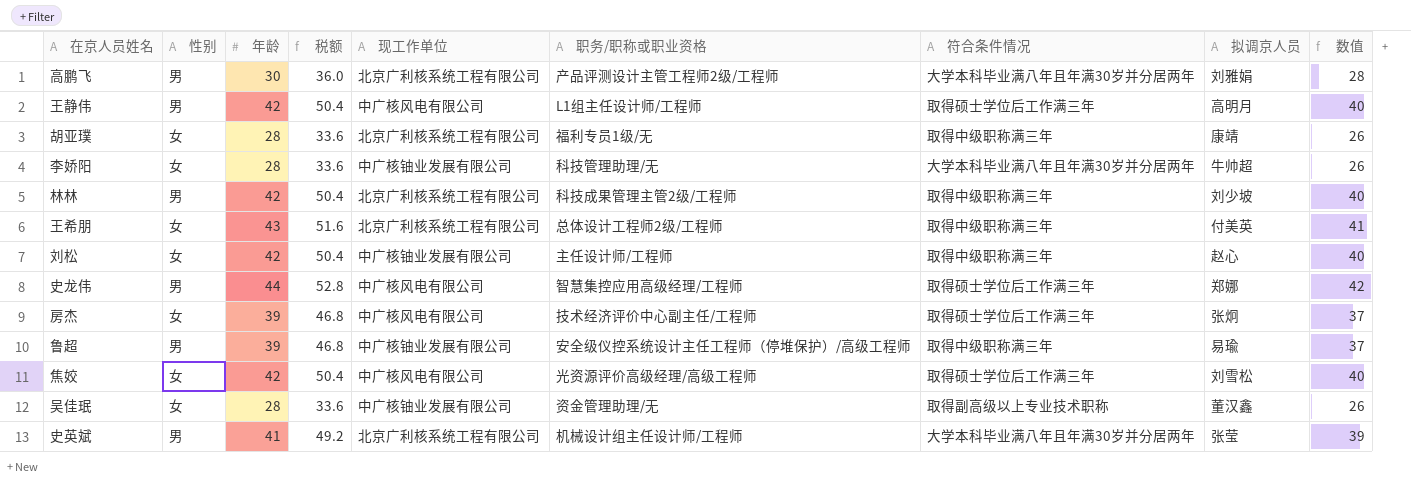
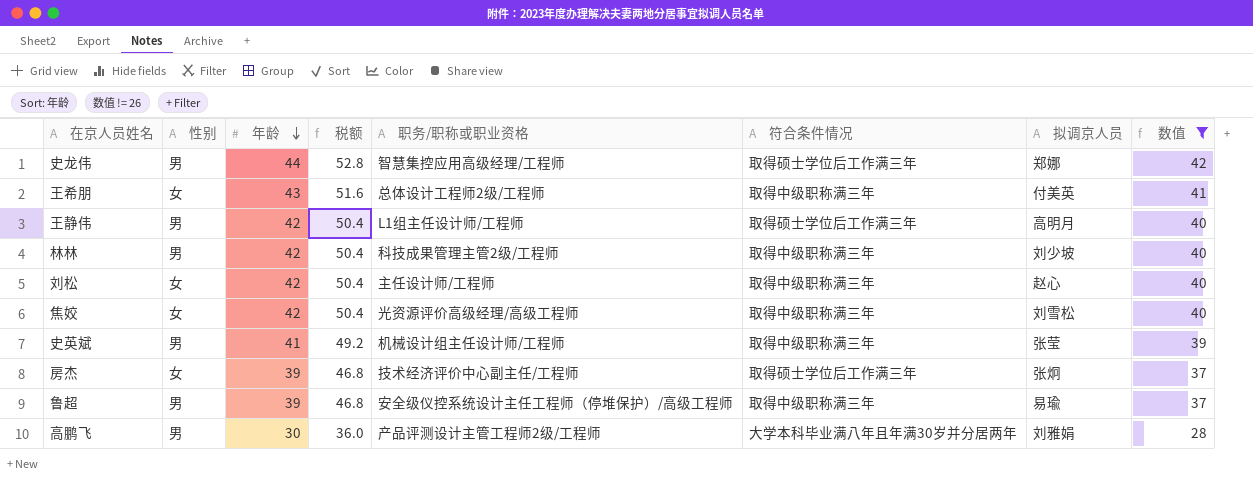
filter: none -> 数值 != 26
row order: none -> 年龄 descending
column 现工作单位 | position: 5 -> none
焦姣 | 符合条件情况: 取得硕士学位后工作满三年 -> 取得中级职称满三年
史英斌 | 符合条件情况: 大学本科毕业满八年且年满30岁并分居两年 -> 取得中级职称满三年

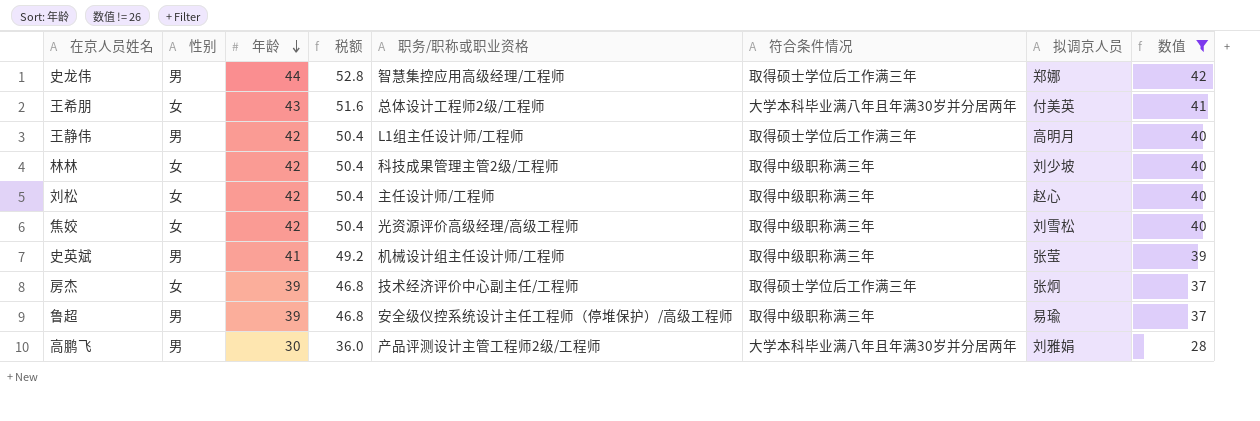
王希朋 | 符合条件情况: 取得中级职称满三年 -> 大学本科毕业满八年且年满30岁并分居两年
林林 | 性别: 男 -> 女

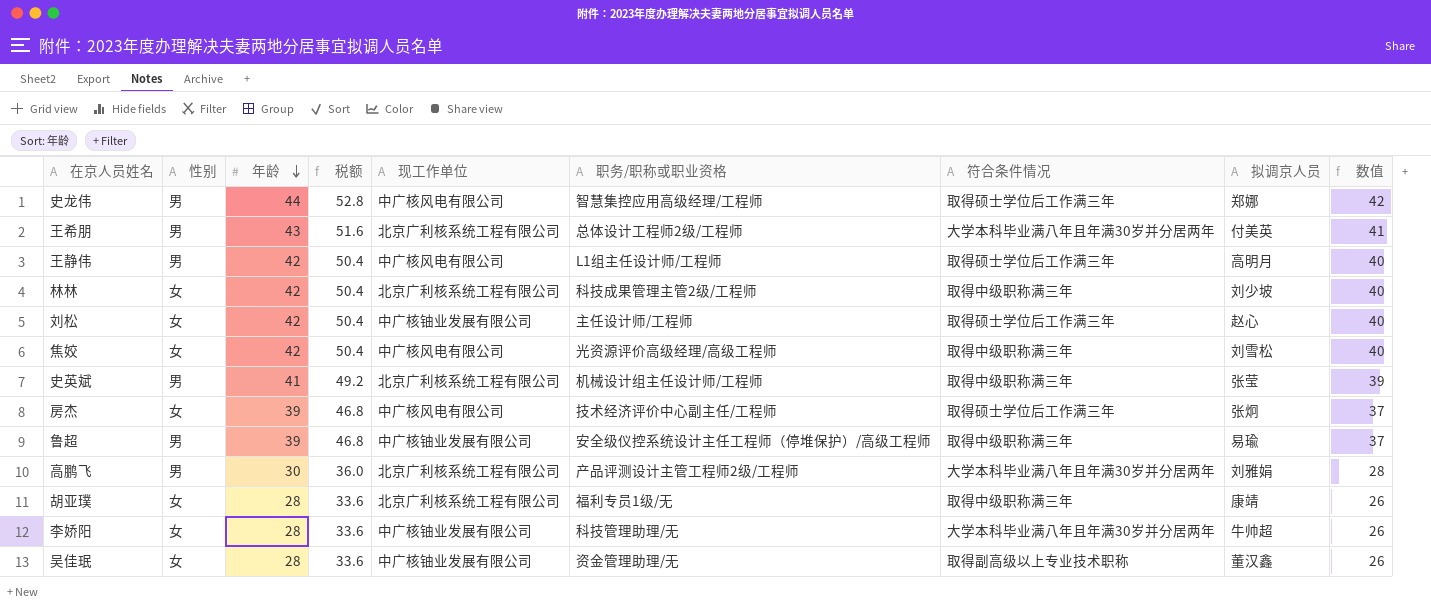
filter: 数值 != 26 -> none
column 现工作单位 | position: none -> 5
王希朋 | 性别: 女 -> 男
刘松 | 符合条件情况: 取得中级职称满三年 -> 取得硕士学位后工作满三年

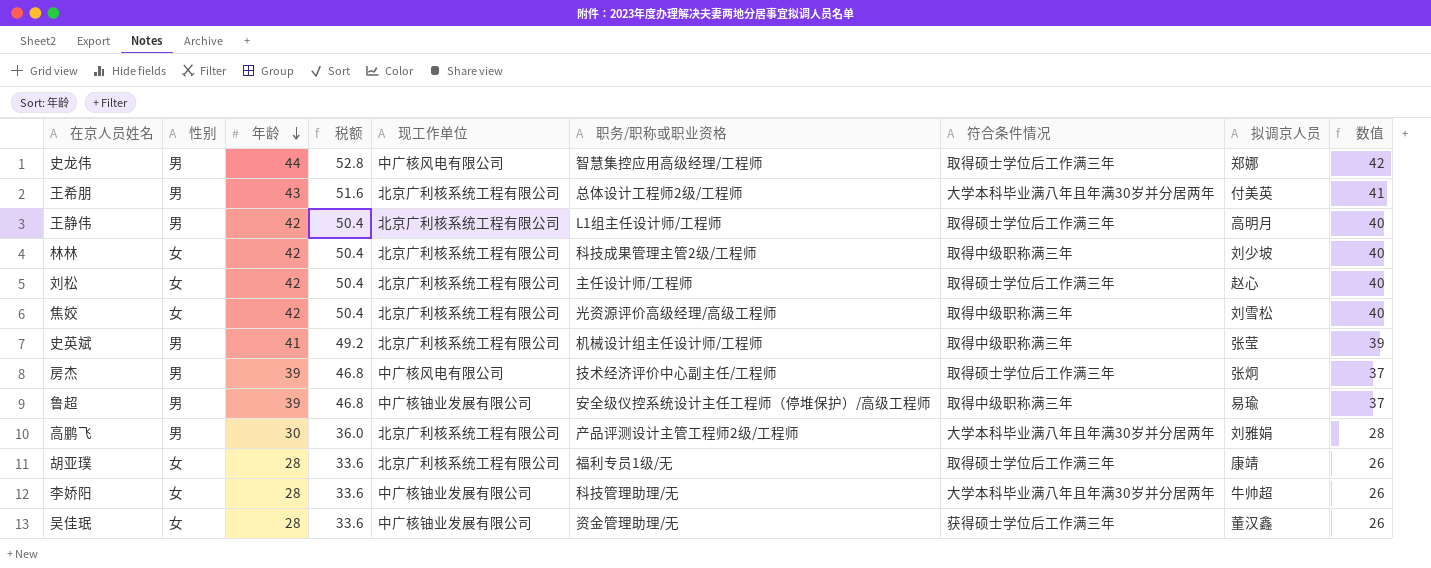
王静伟 | 现工作单位: 中广核风电有限公司 -> 北京广利核系统工程有限公司
刘松 | 现工作单位: 中广核铀业发展有限公司 -> 北京广利核系统工程有限公司
焦姣 | 现工作单位: 中广核风电有限公司 -> 北京广利核系统工程有限公司
房杰 | 性别: 女 -> 男
胡亚璞 | 符合条件情况: 取得中级职称满三年 -> 取得硕士学位后工作满三年
吴佳珉 | 符合条件情况: 取得副高级以上专业技术职称 -> 获得硕士学位后工作满三年

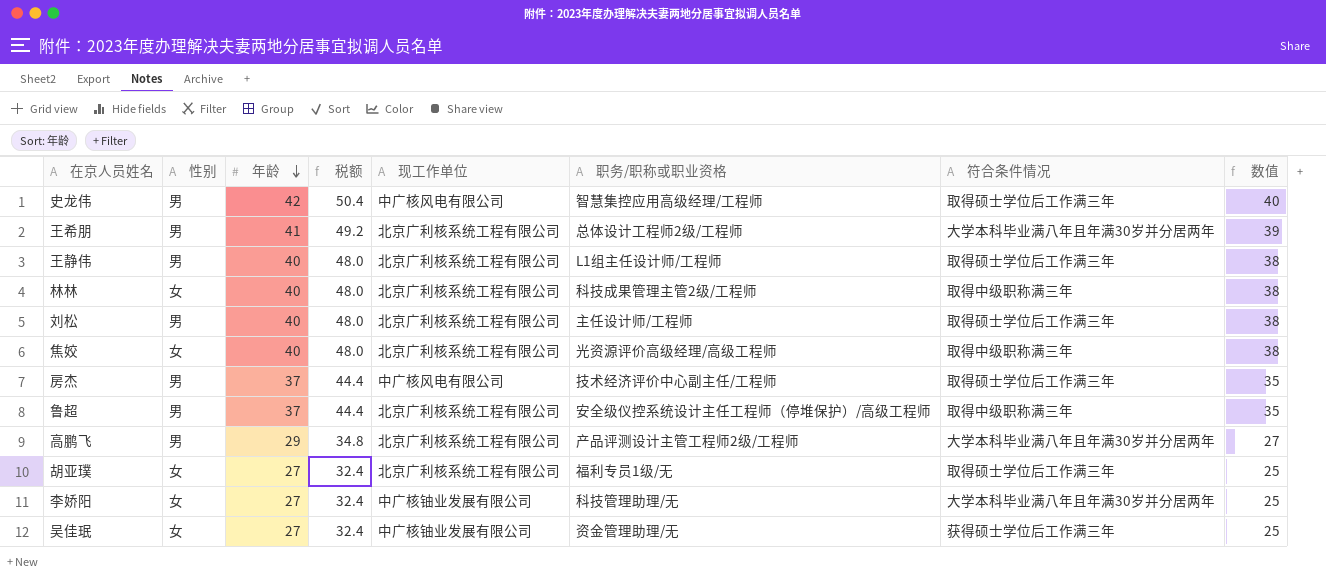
column 拟调京人员 | position: 8 -> none
row 史英斌: 男 | 41 | 49.2 | 北京广利核系统工程有限公司 | 机械设计组主任设计师/工程师 | 取得中级职称满三年 | 张莹 | 39 -> none
史龙伟 | 年龄: 44 -> 42
史龙伟 | 税额: 52.8 -> 50.4
史龙伟 | 数值: 42 -> 40
王希朋 | 年龄: 43 -> 41
王希朋 | 税额: 51.6 -> 49.2
王希朋 | 数值: 41 -> 39
王静伟 | 年龄: 42 -> 40
王静伟 | 税额: 50.4 -> 48.0
王静伟 | 数值: 40 -> 38
林林 | 年龄: 42 -> 40
林林 | 税额: 50.4 -> 48.0
林林 | 数值: 40 -> 38
刘松 | 性别: 女 -> 男
刘松 | 年龄: 42 -> 40
刘松 | 税额: 50.4 -> 48.0
刘松 | 数值: 40 -> 38
焦姣 | 年龄: 42 -> 40
焦姣 | 税额: 50.4 -> 48.0
焦姣 | 数值: 40 -> 38
房杰 | 年龄: 39 -> 37
房杰 | 税额: 46.8 -> 44.4
房杰 | 数值: 37 -> 35
鲁超 | 年龄: 39 -> 37
鲁超 | 税额: 46.8 -> 44.4
鲁超 | 现工作单位: 中广核铀业发展有限公司 -> 北京广利核系统工程有限公司
鲁超 | 数值: 37 -> 35
高鹏飞 | 年龄: 30 -> 29
高鹏飞 | 税额: 36.0 -> 34.8
高鹏飞 | 数值: 28 -> 27
胡亚璞 | 年龄: 28 -> 27
胡亚璞 | 税额: 33.6 -> 32.4
胡亚璞 | 数值: 26 -> 25
李娇阳 | 年龄: 28 -> 27
李娇阳 | 税额: 33.6 -> 32.4
李娇阳 | 数值: 26 -> 25
吴佳珉 | 年龄: 28 -> 27
吴佳珉 | 税额: 33.6 -> 32.4
吴佳珉 | 数值: 26 -> 25

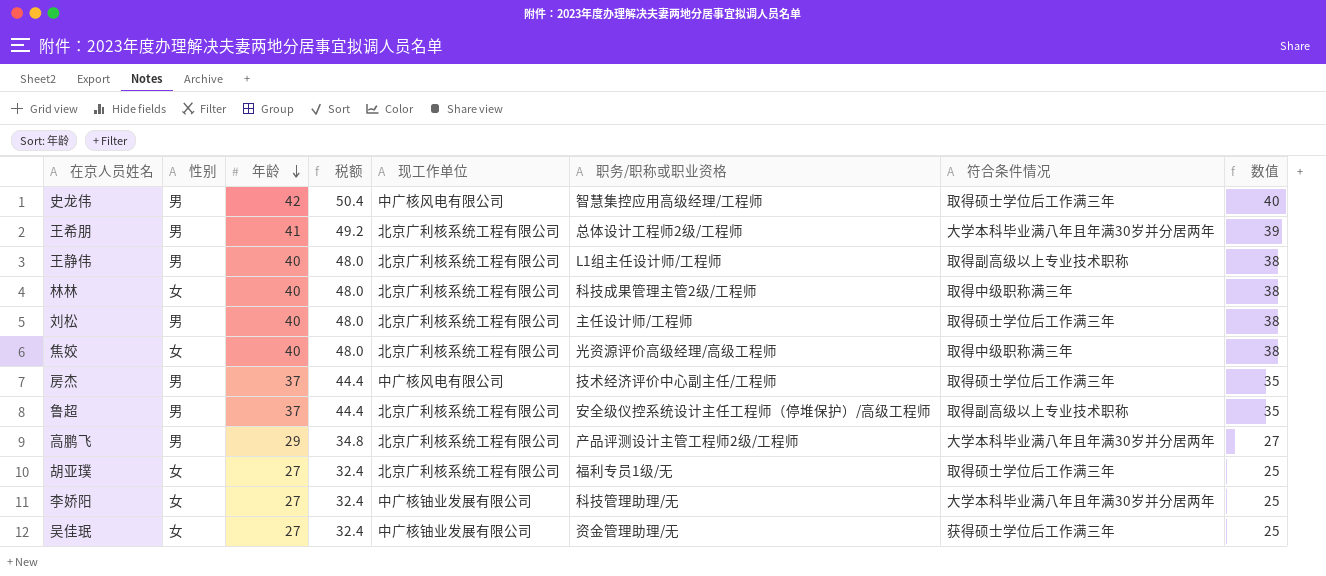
王静伟 | 符合条件情况: 取得硕士学位后工作满三年 -> 取得副高级以上专业技术职称
鲁超 | 符合条件情况: 取得中级职称满三年 -> 取得副高级以上专业技术职称

